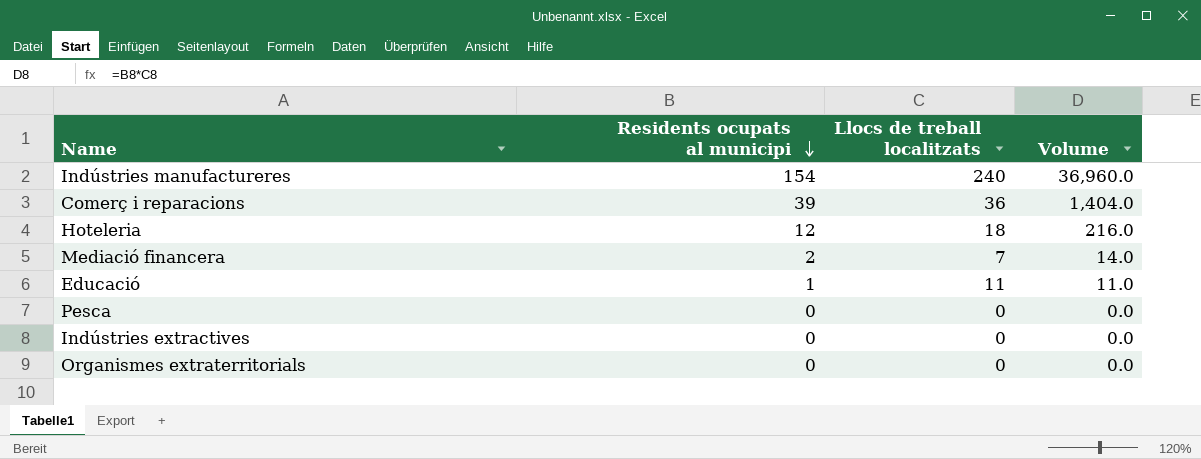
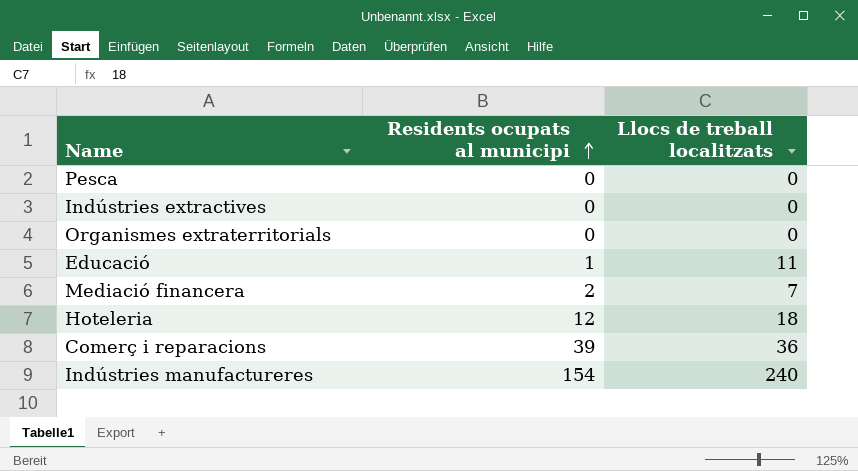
row order: Residents ocupats al municipi descending -> Residents ocupats al municipi ascending
column Volume | formula: [Residents ocupats al municipi] * [Llocs de treball localitzats] -> none

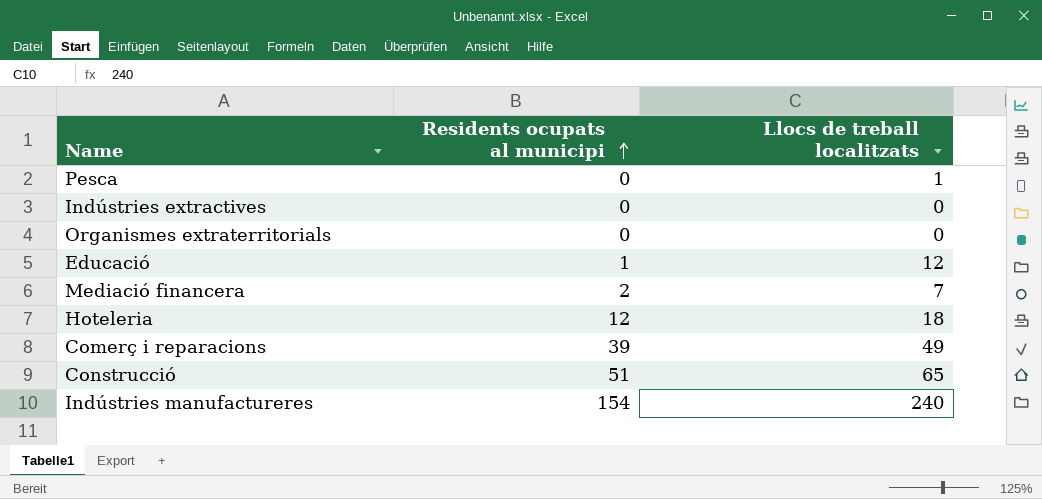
Pesca | Llocs de treball localitzats: 0 -> 1
Educació | Llocs de treball localitzats: 11 -> 12
Comerç i reparacions | Llocs de treball localitzats: 36 -> 49
row Construcció: none -> 51 | 65

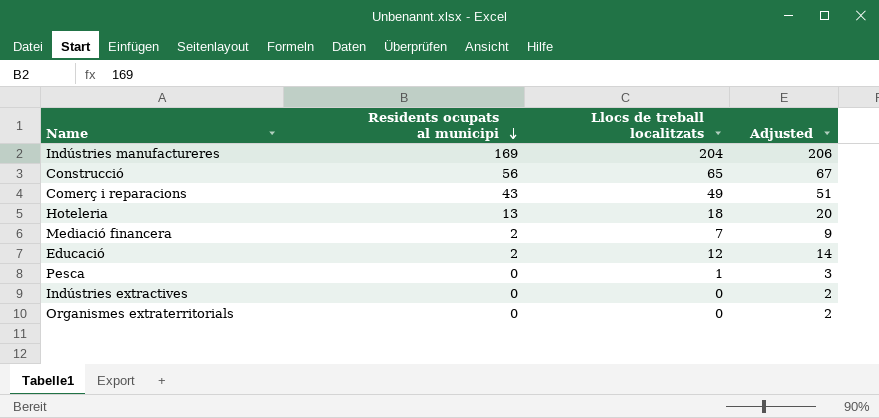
row order: Residents ocupats al municipi ascending -> Residents ocupats al municipi descending
column Adjusted | formula: none -> [Llocs de treball localitzats] + 2
Indústries manufactureres | Residents ocupats al municipi: 154 -> 169
Indústries manufactureres | Llocs de treball localitzats: 240 -> 204
Construcció | Residents ocupats al municipi: 51 -> 56
Comerç i reparacions | Residents ocupats al municipi: 39 -> 43
Hoteleria | Residents ocupats al municipi: 12 -> 13
Educació | Residents ocupats al municipi: 1 -> 2

